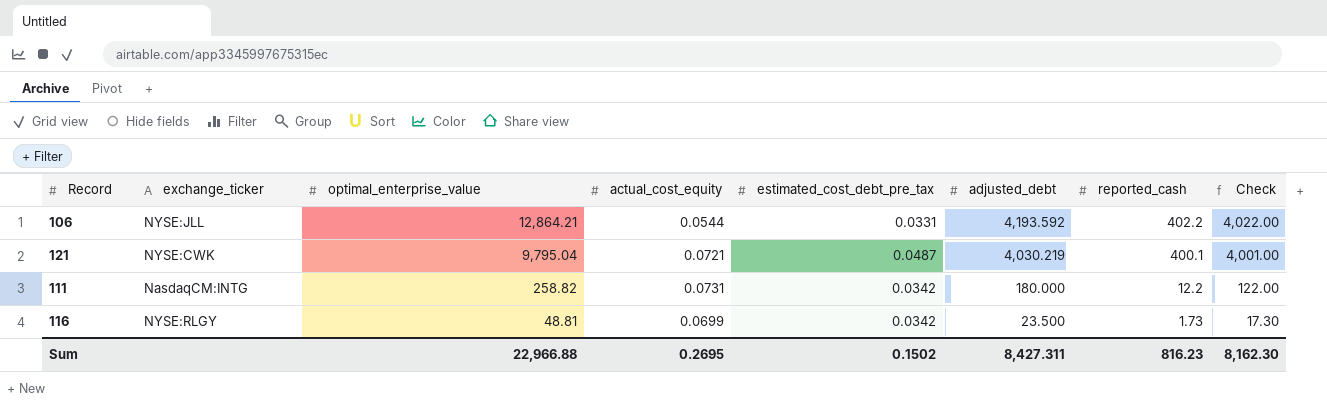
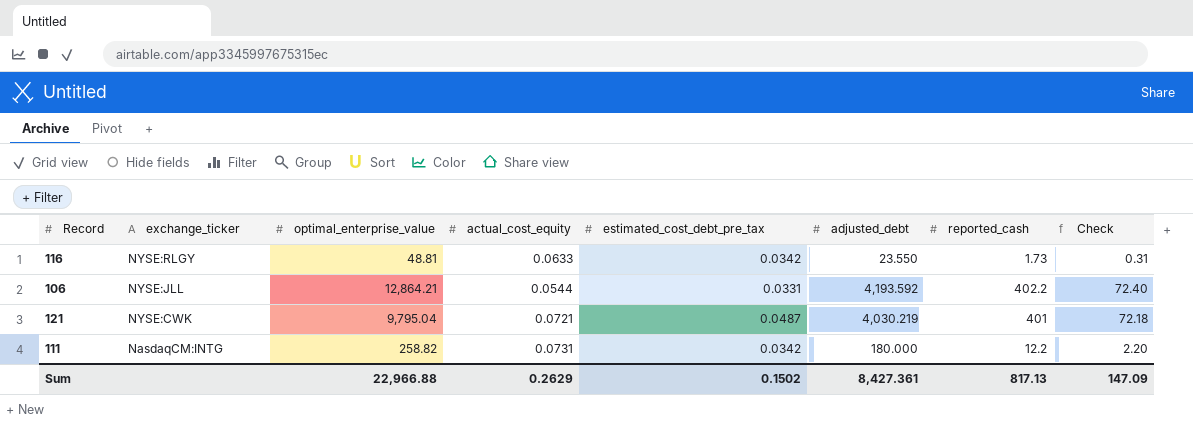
row order: optimal_enterprise_value descending -> exchange_ticker descending
column Check | formula: [reported_cash] * 10 -> [reported_cash] * 0.18
116 | actual_cost_equity: 0.0699 -> 0.0633
116 | adjusted_debt: 23.500 -> 23.550
121 | reported_cash: 400.1 -> 401
Sum | actual_cost_equity: 0.2695 -> 0.2629
Sum | adjusted_debt: 8,427.311 -> 8,427.361
Sum | reported_cash: 816.23 -> 817.13
Sum | Check: 8,162.30 -> 147.09

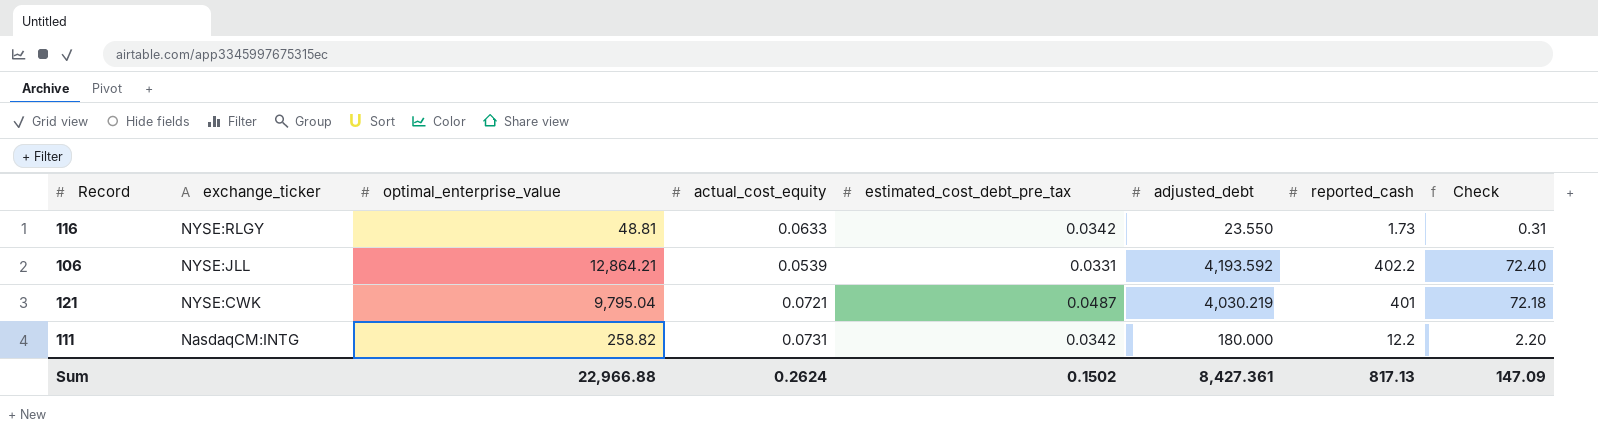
106 | actual_cost_equity: 0.0544 -> 0.0539
Sum | actual_cost_equity: 0.2629 -> 0.2624

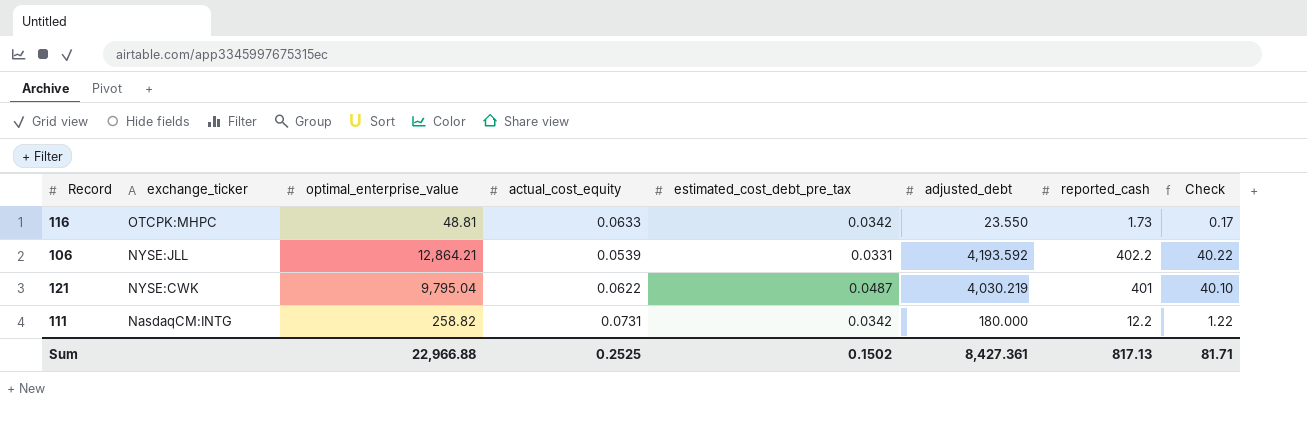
column Check | formula: [reported_cash] * 0.18 -> [reported_cash] * 0.1
116 | exchange_ticker: NYSE:RLGY -> OTCPK:MHPC
121 | actual_cost_equity: 0.0721 -> 0.0622
Sum | actual_cost_equity: 0.2624 -> 0.2525
Sum | Check: 147.09 -> 81.71

